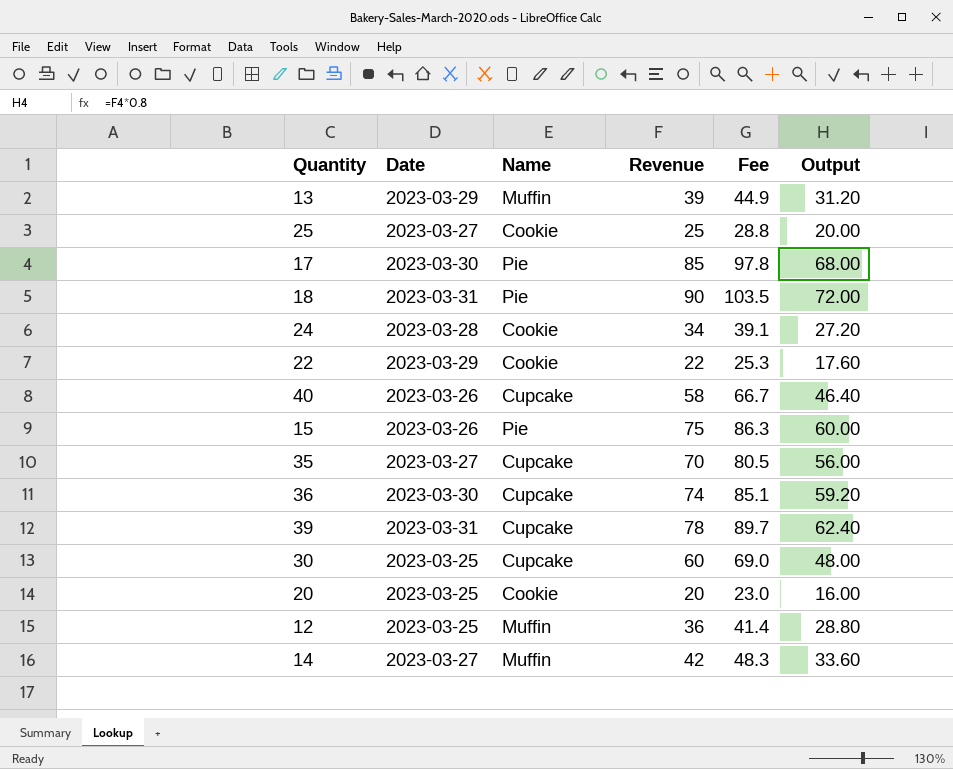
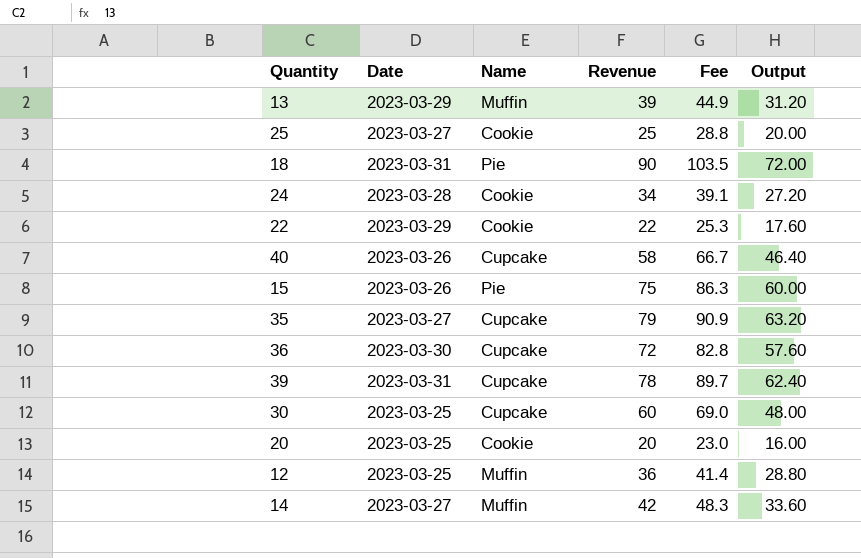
row 17: 2023-03-30 | Pie | 85 | 97.8 | 68.00 -> none
35 | Revenue: 70 -> 79
35 | Fee: 80.5 -> 90.9
35 | Output: 56.00 -> 63.20
36 | Revenue: 74 -> 72
36 | Fee: 85.1 -> 82.8
36 | Output: 59.20 -> 57.60

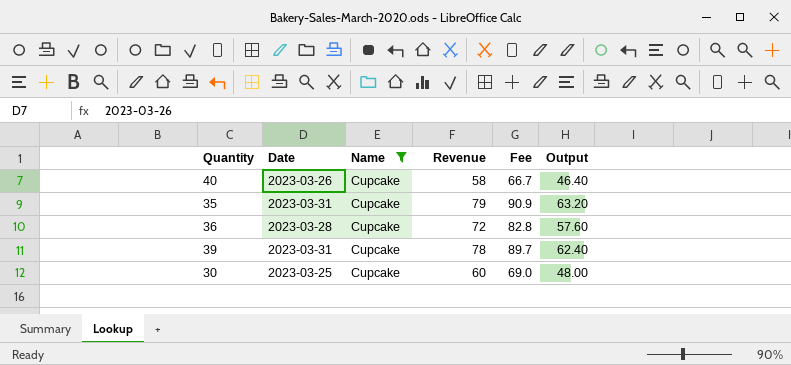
filter: none -> Name = Cupcake
35 | Date: 2023-03-27 -> 2023-03-31
36 | Date: 2023-03-30 -> 2023-03-28

